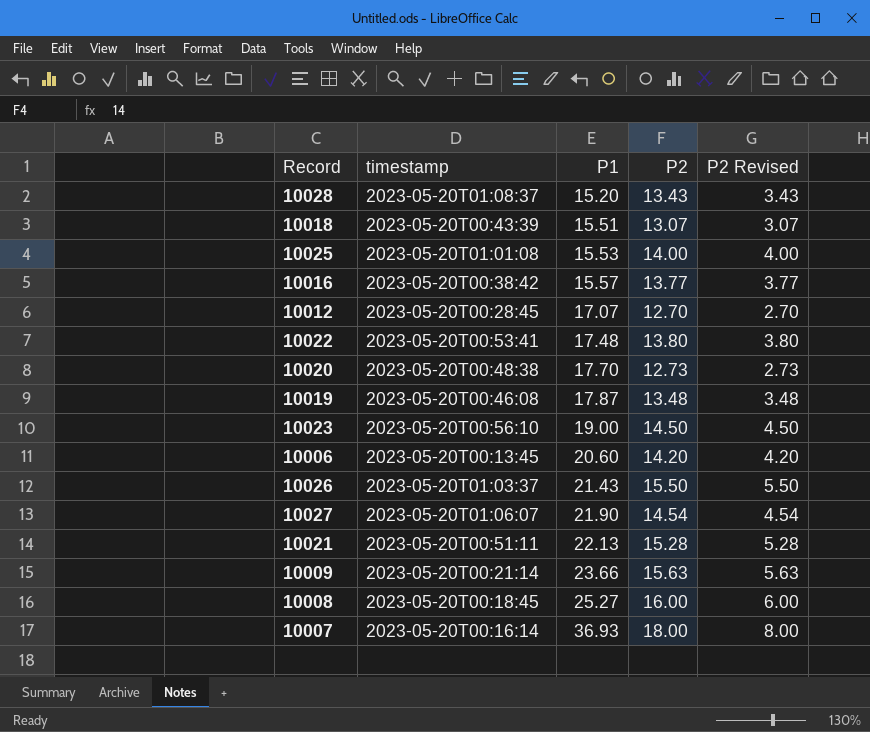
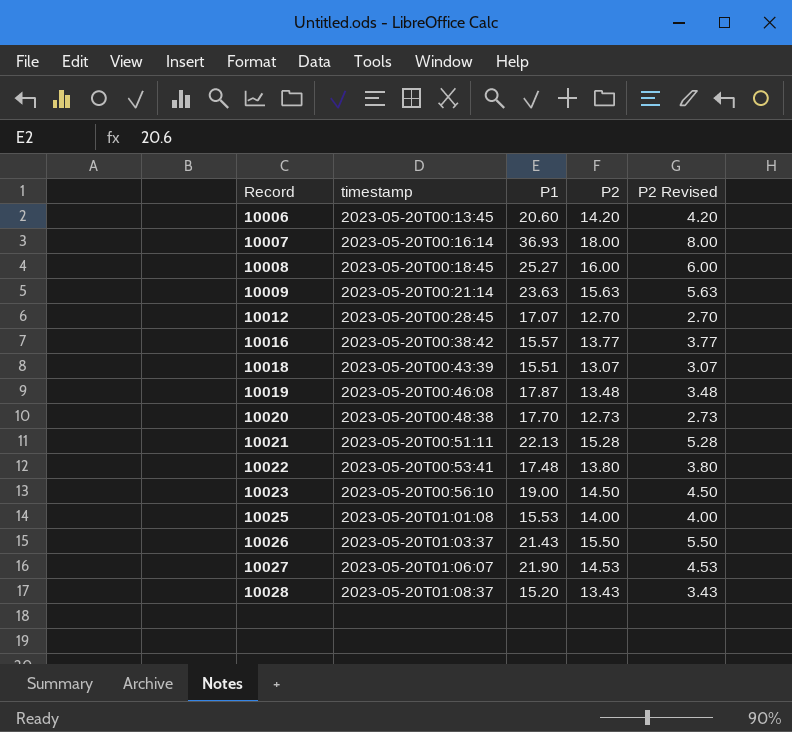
row order: P1 ascending -> Record ascending
10009 | P1: 23.66 -> 23.63
10027 | P2: 14.54 -> 14.53
10027 | P2 Revised: 4.54 -> 4.53

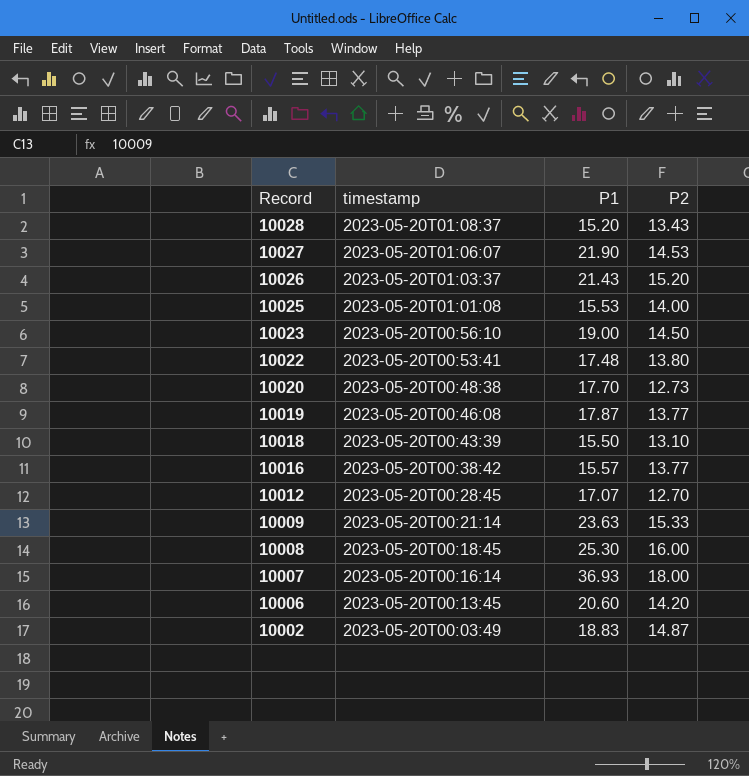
row order: Record ascending -> Record descending
column P2 Revised | formula: [P2] - 10 -> none
row 10021: 2023-05-20T00:51:11 | 22.13 | 15.28 | 5.28 -> none
10026 | P2: 15.50 -> 15.20
10019 | P2: 13.48 -> 13.77
10018 | P1: 15.51 -> 15.50
10018 | P2: 13.07 -> 13.10
10009 | P2: 15.63 -> 15.33
10008 | P1: 25.27 -> 25.30
row 10002: none -> 2023-05-20T00:03:49 | 18.83 | 14.87

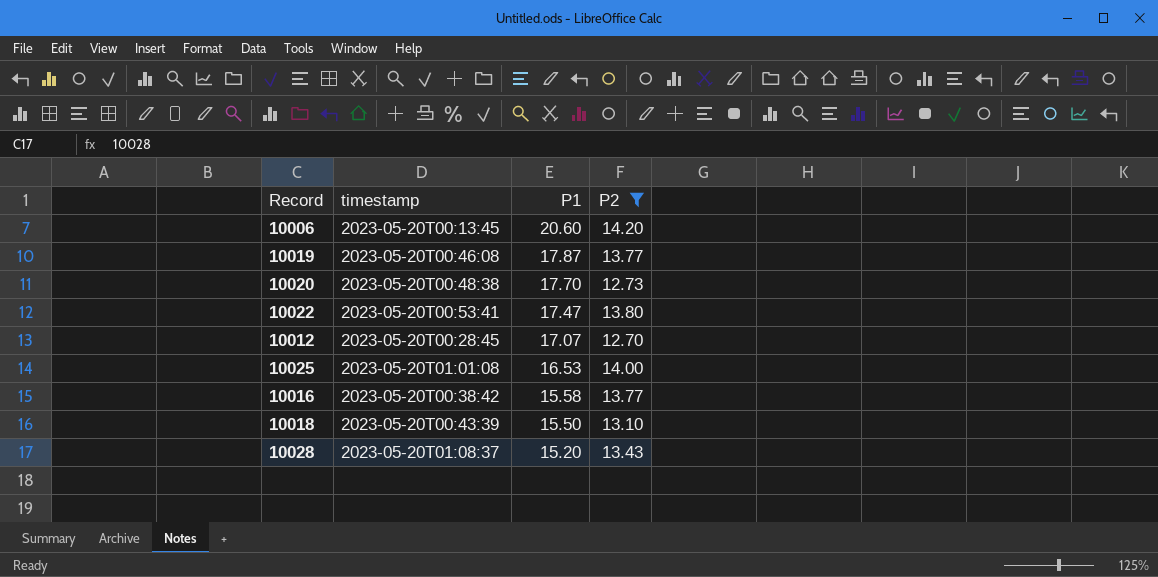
filter: none -> P2 <= 14.20
row order: Record descending -> P1 descending
10022 | P1: 17.48 -> 17.47
10025 | P1: 15.53 -> 16.53
10016 | P1: 15.57 -> 15.58

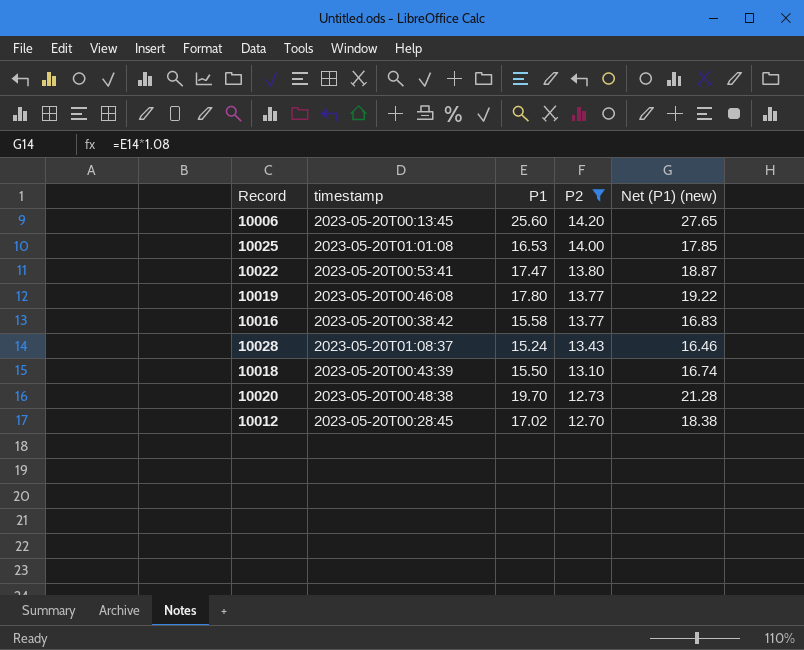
row order: P1 descending -> P2 descending
column Net (P1) (new) | formula: none -> [P1] * 1.08
10006 | P1: 20.60 -> 25.60
10019 | P1: 17.87 -> 17.80
10028 | P1: 15.20 -> 15.24
10020 | P1: 17.70 -> 19.70
10012 | P1: 17.07 -> 17.02

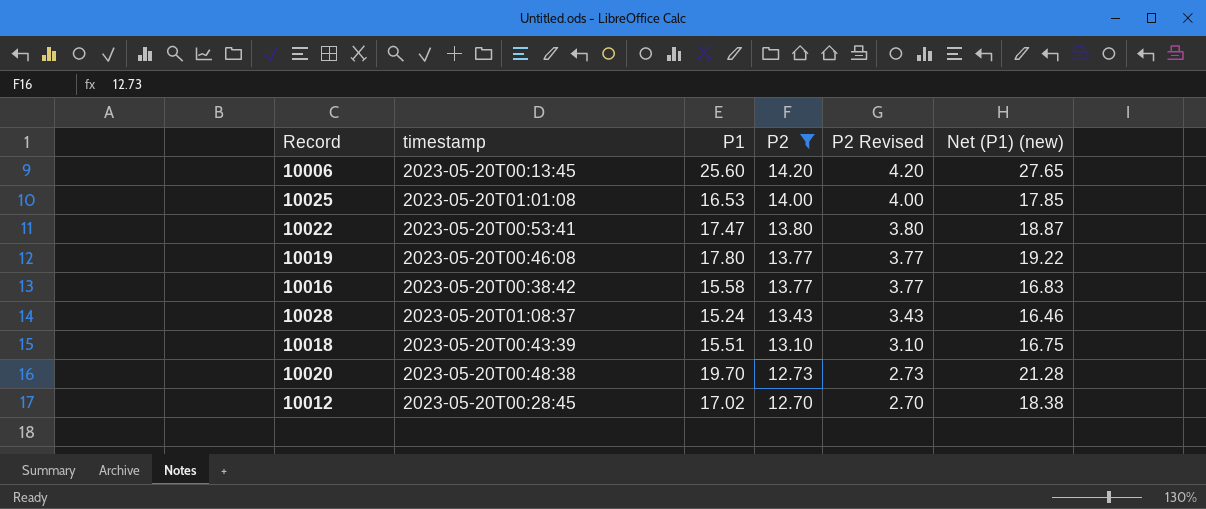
column P2 Revised | formula: none -> [P2] - 10
10018 | P1: 15.50 -> 15.51
10018 | Net (P1) (new): 16.74 -> 16.75

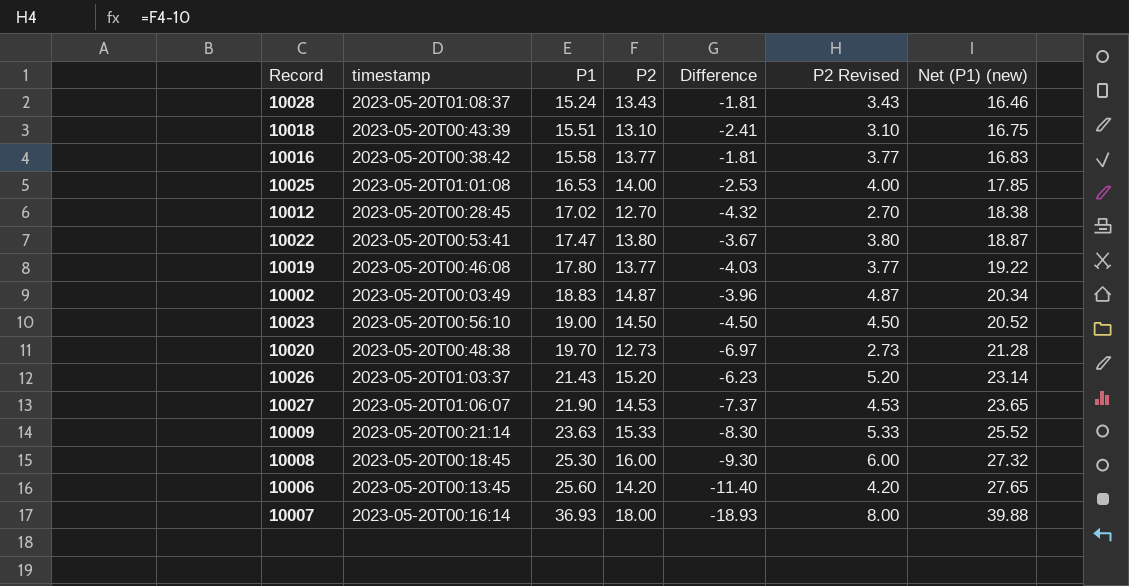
filter: P2 <= 14.20 -> none
row order: P2 descending -> P1 ascending
column Difference | formula: none -> [P2] - [P1]

